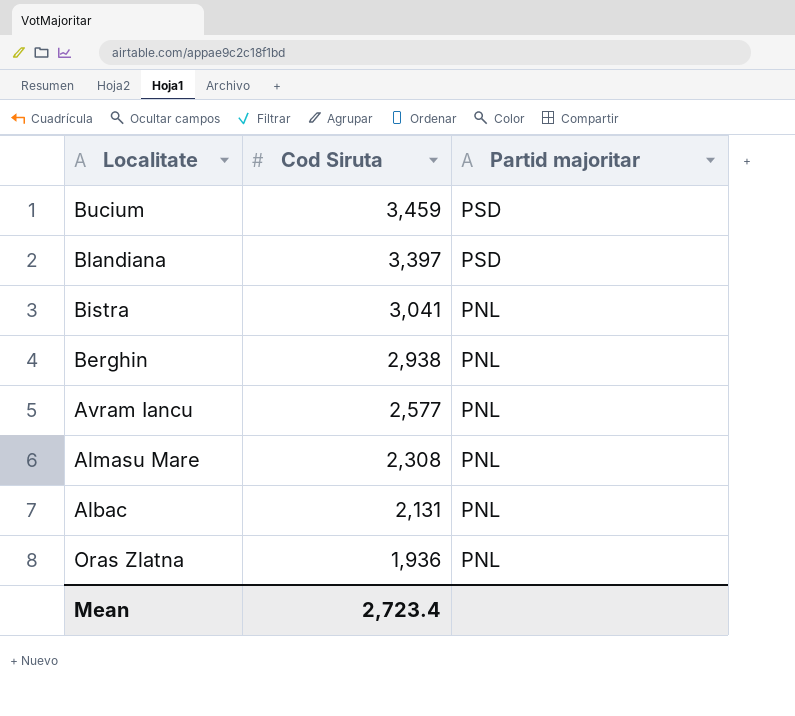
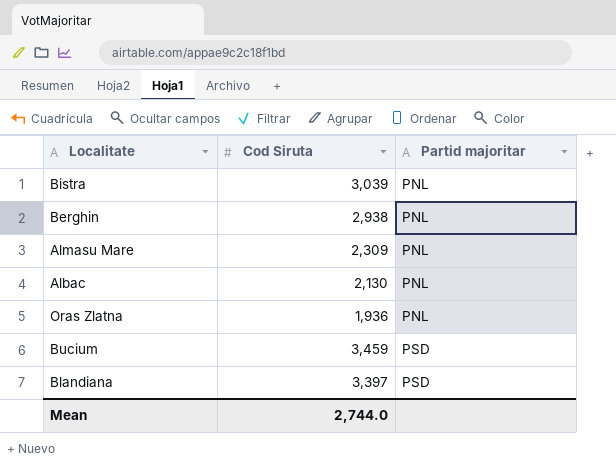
row order: Cod Siruta descending -> Partid majoritar ascending
row Avram Iancu: 2,577 | PNL -> none
Bistra | Cod Siruta: 3,041 -> 3,039
Almasu Mare | Cod Siruta: 2,308 -> 2,309
Albac | Cod Siruta: 2,131 -> 2,130
Mean | Cod Siruta: 2,723.4 -> 2,744.0

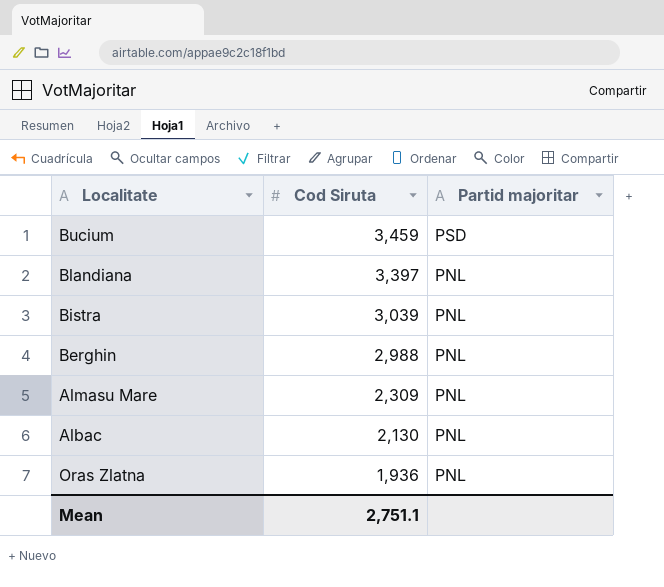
row order: Partid majoritar ascending -> Cod Siruta descending
Blandiana | Partid majoritar: PSD -> PNL
Berghin | Cod Siruta: 2,938 -> 2,988
Mean | Cod Siruta: 2,744.0 -> 2,751.1

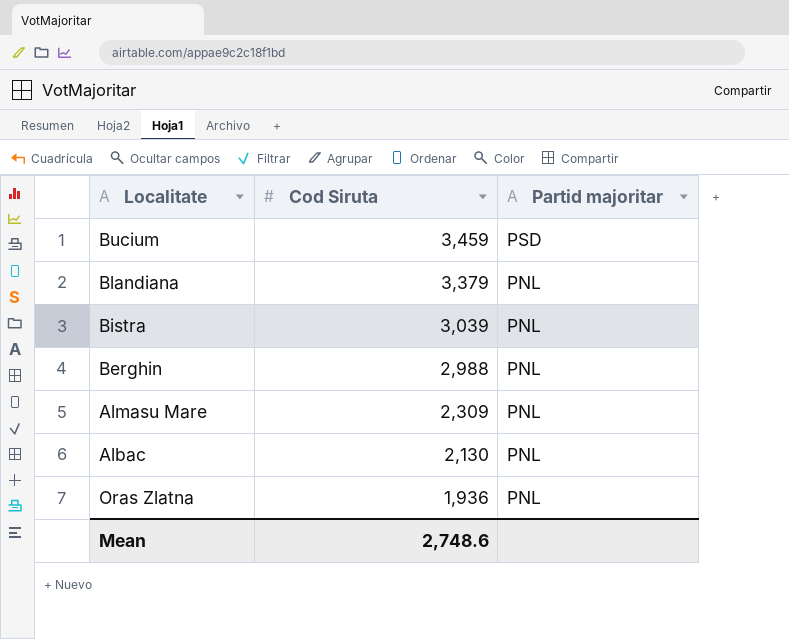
Blandiana | Cod Siruta: 3,397 -> 3,379
Mean | Cod Siruta: 2,751.1 -> 2,748.6

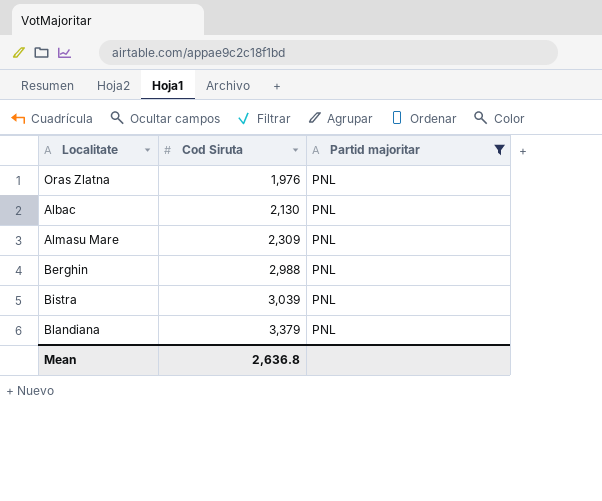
filter: none -> Partid majoritar = PNL
row order: Cod Siruta descending -> Cod Siruta ascending
Oras Zlatna | Cod Siruta: 1,936 -> 1,976
Mean | Cod Siruta: 2,748.6 -> 2,636.8

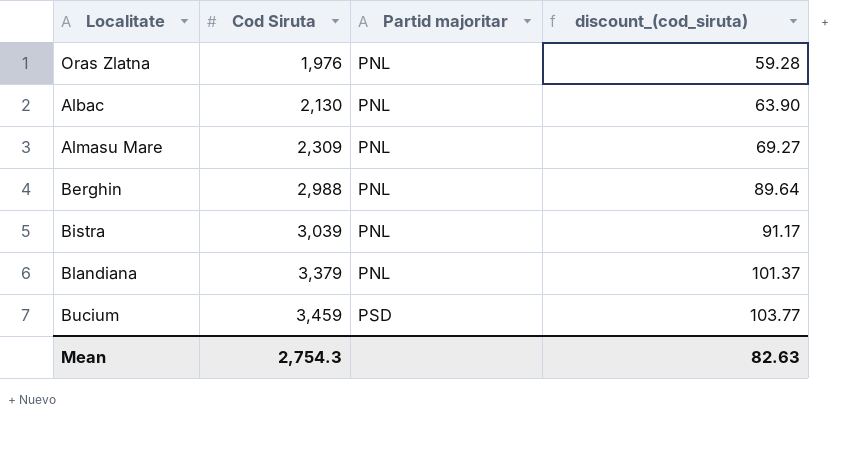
filter: Partid majoritar = PNL -> none
column discount_(cod_siruta) | formula: none -> [Cod Siruta] * 0.03
Mean | Cod Siruta: 2,636.8 -> 2,754.3

